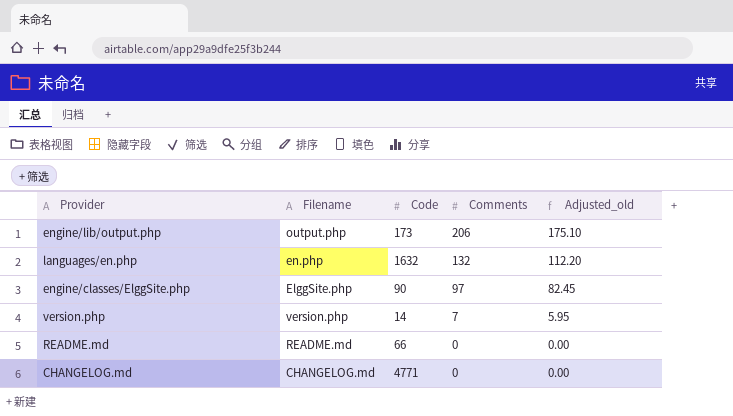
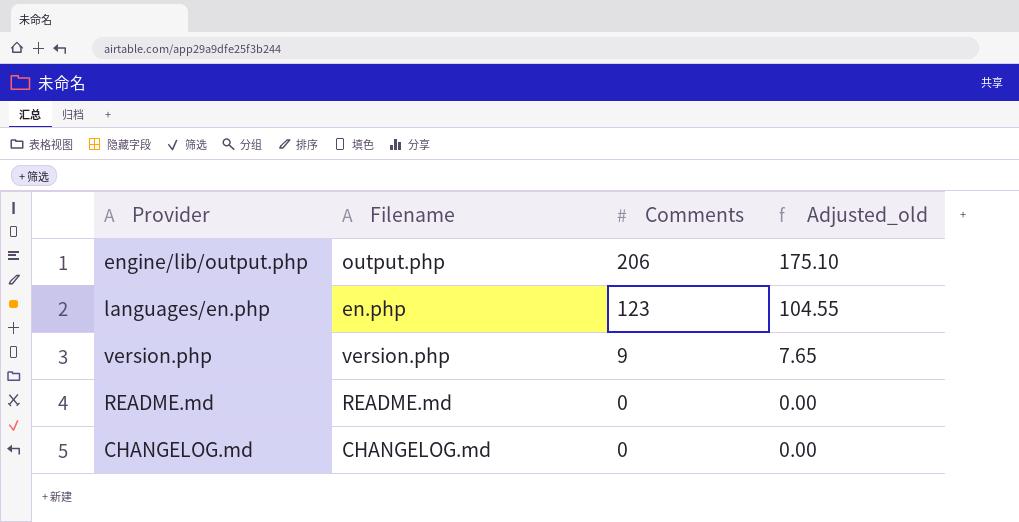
column Code | position: 3 -> none
row engine/classes/ElggSite.php: ElggSite.php | 90 | 97 | 82.45 -> none
languages/en.php | Comments: 132 -> 123
languages/en.php | Adjusted_old: 112.20 -> 104.55
version.php | Comments: 7 -> 9
version.php | Adjusted_old: 5.95 -> 7.65

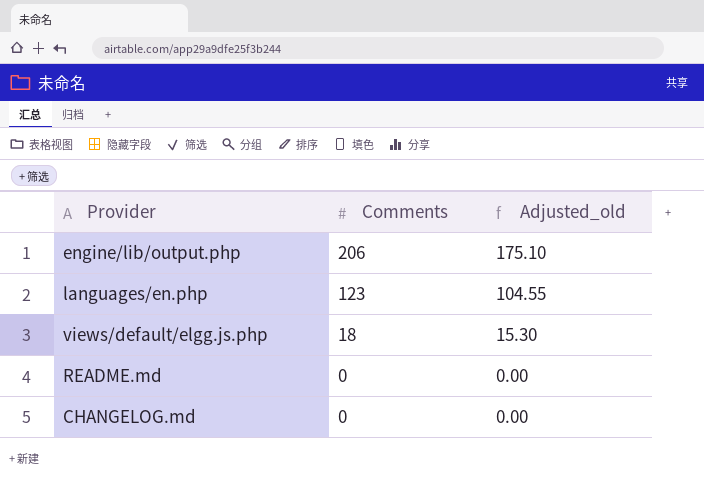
column Filename | position: 2 -> none
row version.php: version.php | 9 | 7.65 -> none
row views/default/elgg.js.php: none -> 18 | 15.30

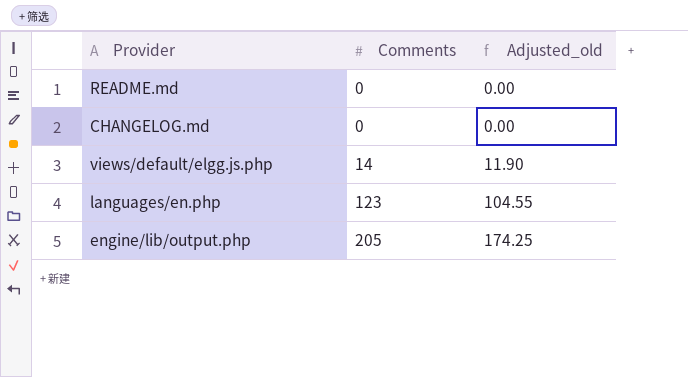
row order: Comments descending -> Comments ascending
views/default/elgg.js.php | Comments: 18 -> 14
views/default/elgg.js.php | Adjusted_old: 15.30 -> 11.90
engine/lib/output.php | Comments: 206 -> 205
engine/lib/output.php | Adjusted_old: 175.10 -> 174.25

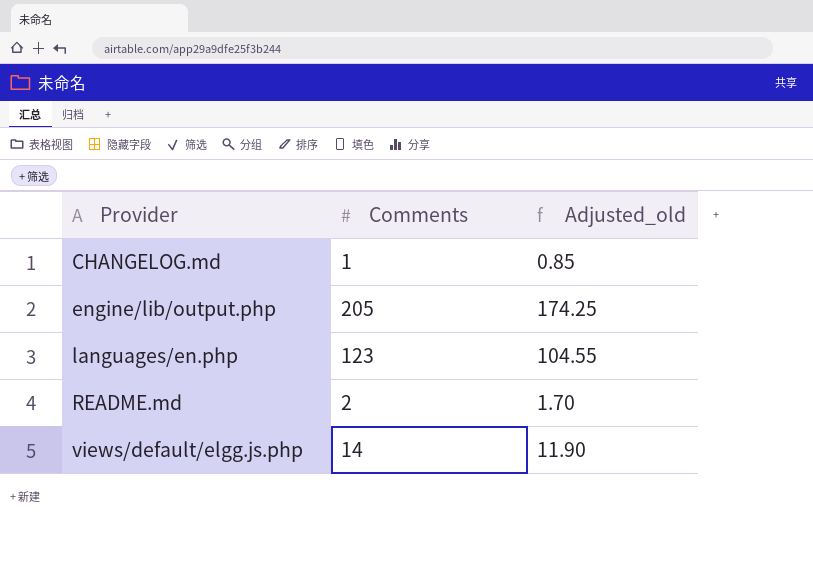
row order: Comments ascending -> Provider ascending
CHANGELOG.md | Comments: 0 -> 1
CHANGELOG.md | Adjusted_old: 0.00 -> 0.85
README.md | Comments: 0 -> 2
README.md | Adjusted_old: 0.00 -> 1.70

